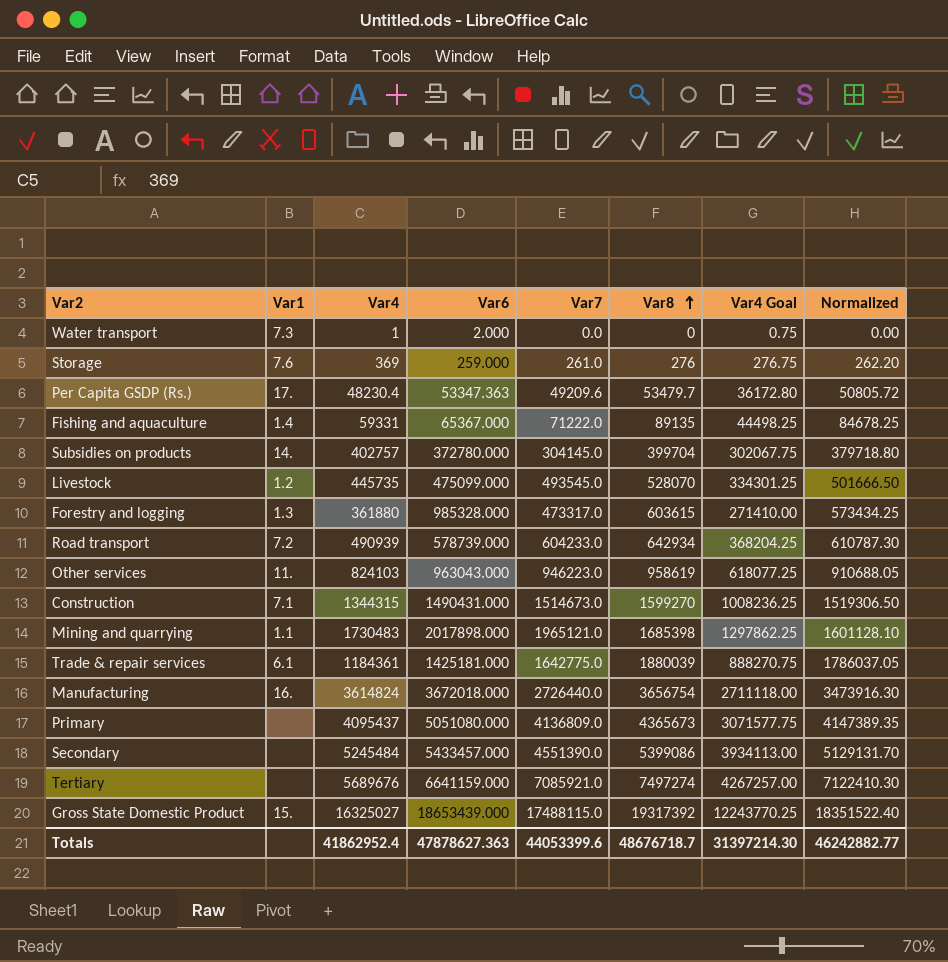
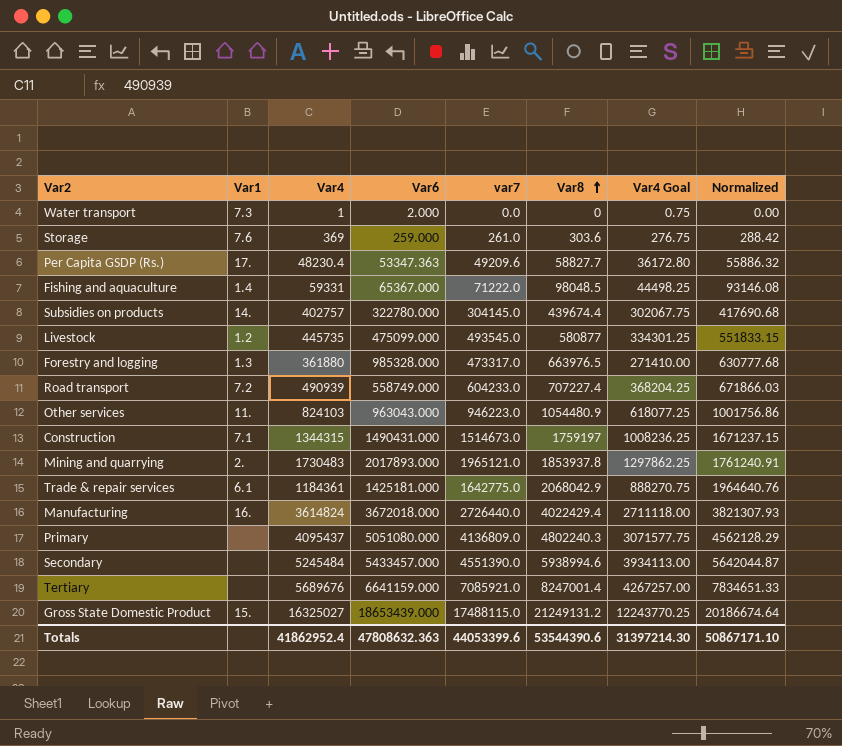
column name: Var7 -> var7
Storage | Var8: 276 -> 303.6
Storage | Normalized: 262.20 -> 288.42
Per Capita GSDP (Rs.) | Var8: 53479.7 -> 58827.7
Per Capita GSDP (Rs.) | Normalized: 50805.72 -> 55886.32
Fishing and aquaculture | Var8: 89135 -> 98048.5
Fishing and aquaculture | Normalized: 84678.25 -> 93146.08
Subsidies on products | Var6: 372780.000 -> 322780.000
Subsidies on products | Var8: 399704 -> 439674.4
Subsidies on products | Normalized: 379718.80 -> 417690.68
Livestock | Var8: 528070 -> 580877
Livestock | Normalized: 501666.50 -> 551833.15
Forestry and logging | Var8: 603615 -> 663976.5
Forestry and logging | Normalized: 573434.25 -> 630777.68
Road transport | Var6: 578739.000 -> 558749.000
Road transport | Var8: 642934 -> 707227.4
Road transport | Normalized: 610787.30 -> 671866.03
Other services | Var8: 958619 -> 1054480.9
Other services | Normalized: 910688.05 -> 1001756.86
Construction | Var8: 1599270 -> 1759197
Construction | Normalized: 1519306.50 -> 1671237.15
Mining and quarrying | Var1: 1.1 -> 2.
Mining and quarrying | Var6: 2017898.000 -> 2017893.000
Mining and quarrying | Var8: 1685398 -> 1853937.8
Mining and quarrying | Normalized: 1601128.10 -> 1761240.91
Trade & repair services | Var8: 1880039 -> 2068042.9
Trade & repair services | Normalized: 1786037.05 -> 1964640.76
Manufacturing | Var8: 3656754 -> 4022429.4
Manufacturing | Normalized: 3473916.30 -> 3821307.93
Primary | Var8: 4365673 -> 4802240.3
Primary | Normalized: 4147389.35 -> 4562128.29
Secondary | Var8: 5399086 -> 5938994.6
Secondary | Normalized: 5129131.70 -> 5642044.87
Tertiary | Var8: 7497274 -> 8247001.4
Tertiary | Normalized: 7122410.30 -> 7834651.33
Gross State Domestic Product | Var8: 19317392 -> 21249131.2
Gross State Domestic Product | Normalized: 18351522.40 -> 20186674.64
Totals | Var6: 47878627.363 -> 47808632.363
Totals | Var8: 48676718.7 -> 53544390.6
Totals | Normalized: 46242882.77 -> 50867171.10

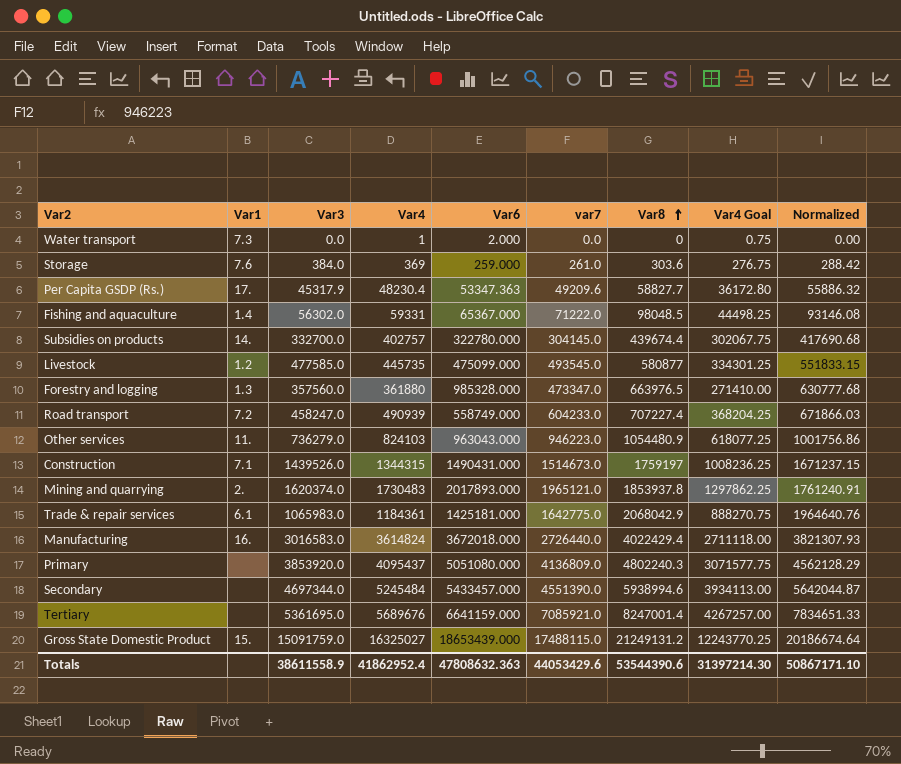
column Var3 | position: none -> 3
Forestry and logging | var7: 473317.0 -> 473347.0
Totals | var7: 44053399.6 -> 44053429.6

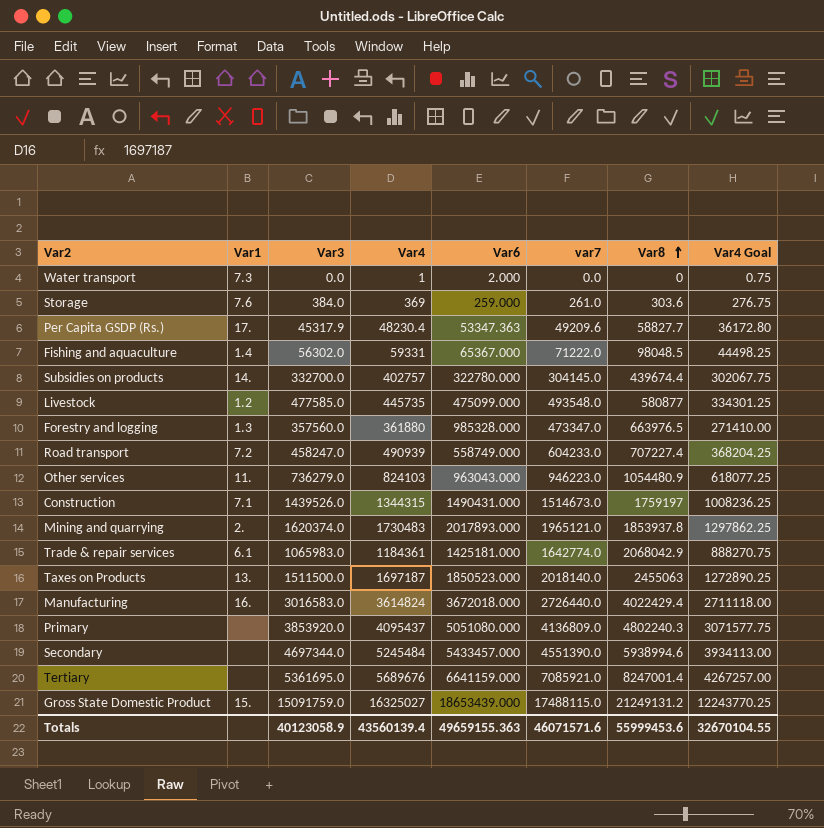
column Normalized | formula: [Var8] * 0.95 -> none
Livestock | var7: 493545.0 -> 493548.0
Trade & repair services | var7: 1642775.0 -> 1642774.0
row Taxes on Products: none -> 13. | 1511500.0 | 1697187 | 1850523.000 | 2018140.0 | 2455063 | 1272890.25
Totals | Var3: 38611558.9 -> 40123058.9
Totals | Var4: 41862952.4 -> 43560139.4
Totals | Var6: 47808632.363 -> 49659155.363
Totals | var7: 44053429.6 -> 46071571.6
Totals | Var8: 53544390.6 -> 55999453.6
Totals | Var4 Goal: 31397214.30 -> 32670104.55

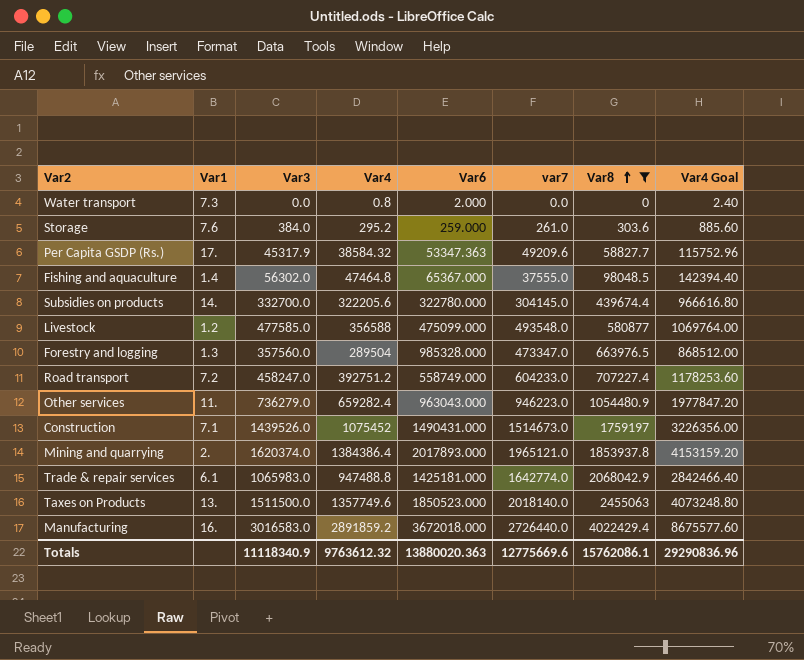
filter: none -> Var8 <= 4022429.4
column Var4 Goal | formula: [Var4] * 0.75 -> [Var4] * 3
Water transport | Var4: 1 -> 0.8
Storage | Var4: 369 -> 295.2
Per Capita GSDP (Rs.) | Var4: 48230.4 -> 38584.32
Fishing and aquaculture | Var4: 59331 -> 47464.8
Fishing and aquaculture | var7: 71222.0 -> 37555.0
Subsidies on products | Var4: 402757 -> 322205.6
Livestock | Var4: 445735 -> 356588
Forestry and logging | Var4: 361880 -> 289504
Road transport | Var4: 490939 -> 392751.2
Other services | Var4: 824103 -> 659282.4
Construction | Var4: 1344315 -> 1075452
Mining and quarrying | Var4: 1730483 -> 1384386.4
Trade & repair services | Var4: 1184361 -> 947488.8
Taxes on Products | Var4: 1697187 -> 1357749.6
Manufacturing | Var4: 3614824 -> 2891859.2
Totals | Var3: 40123058.9 -> 11118340.9
Totals | Var4: 43560139.4 -> 9763612.32
Totals | Var6: 49659155.363 -> 13880020.363
Totals | var7: 46071571.6 -> 12775669.6
Totals | Var8: 55999453.6 -> 15762086.1
Totals | Var4 Goal: 32670104.55 -> 29290836.96

